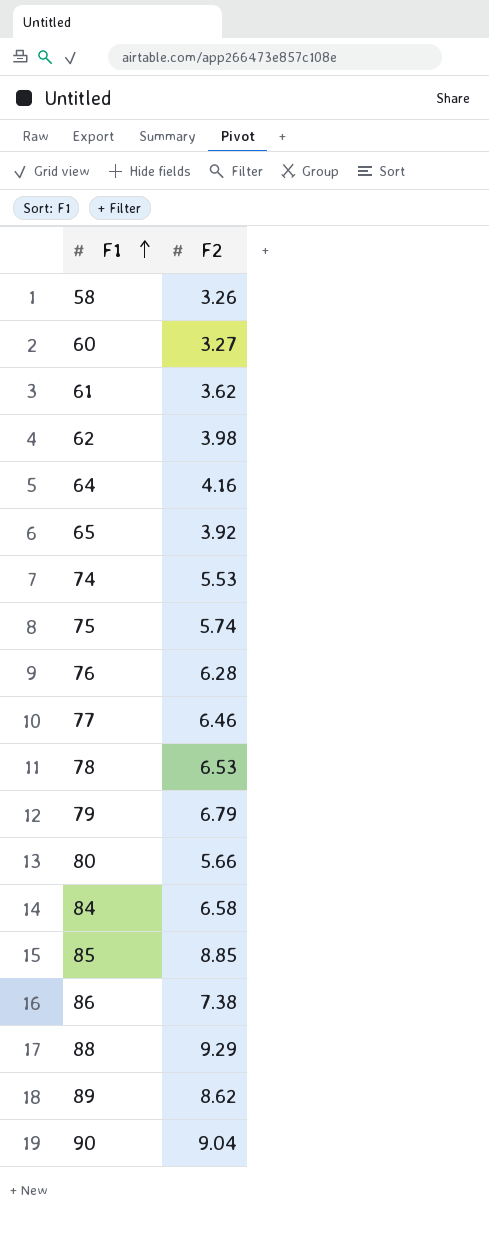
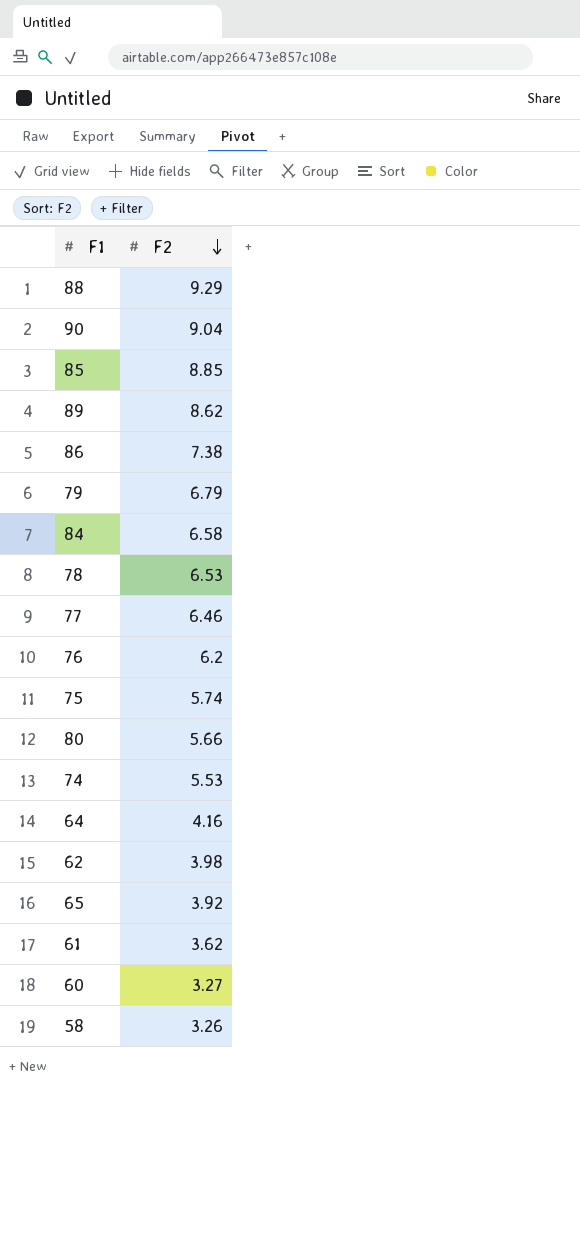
row order: F1 ascending -> F2 descending
76 | F2: 6.28 -> 6.2

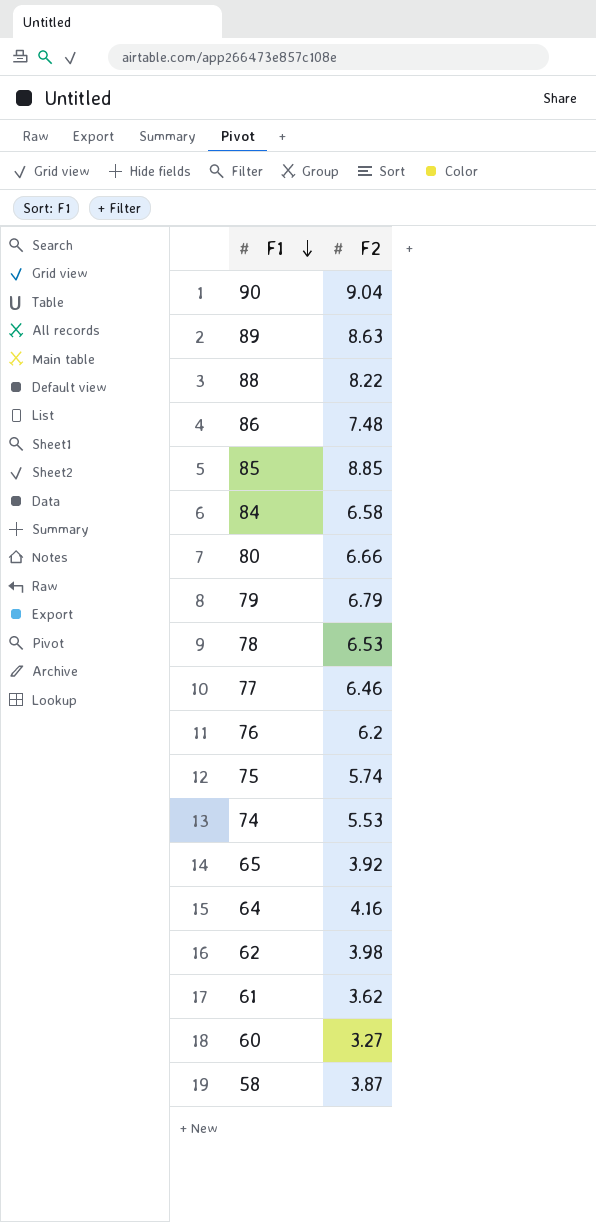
row order: F2 descending -> F1 descending
89 | F2: 8.62 -> 8.63
88 | F2: 9.29 -> 8.22
86 | F2: 7.38 -> 7.48
80 | F2: 5.66 -> 6.66
58 | F2: 3.26 -> 3.87

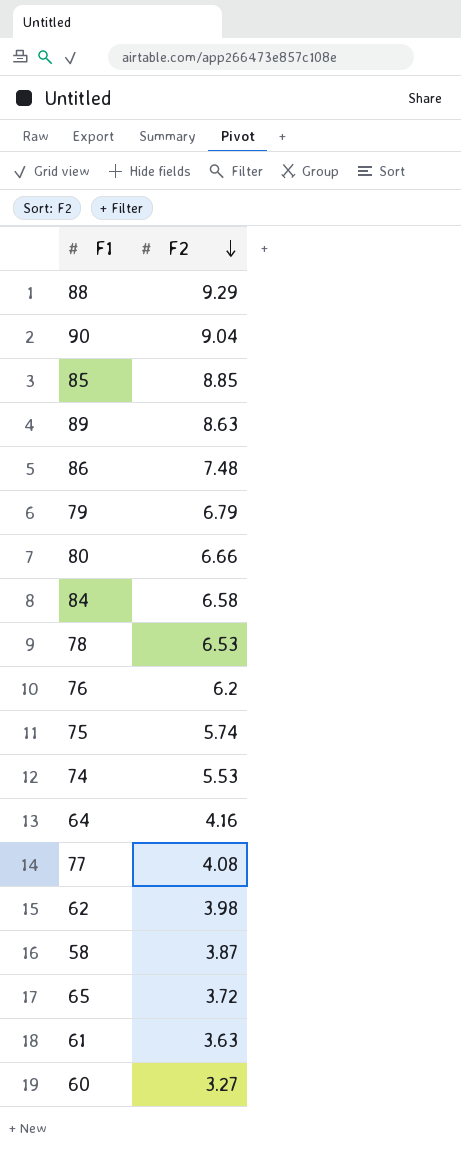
row order: F1 descending -> F2 descending
88 | F2: 8.22 -> 9.29
77 | F2: 6.46 -> 4.08
65 | F2: 3.92 -> 3.72
61 | F2: 3.62 -> 3.63

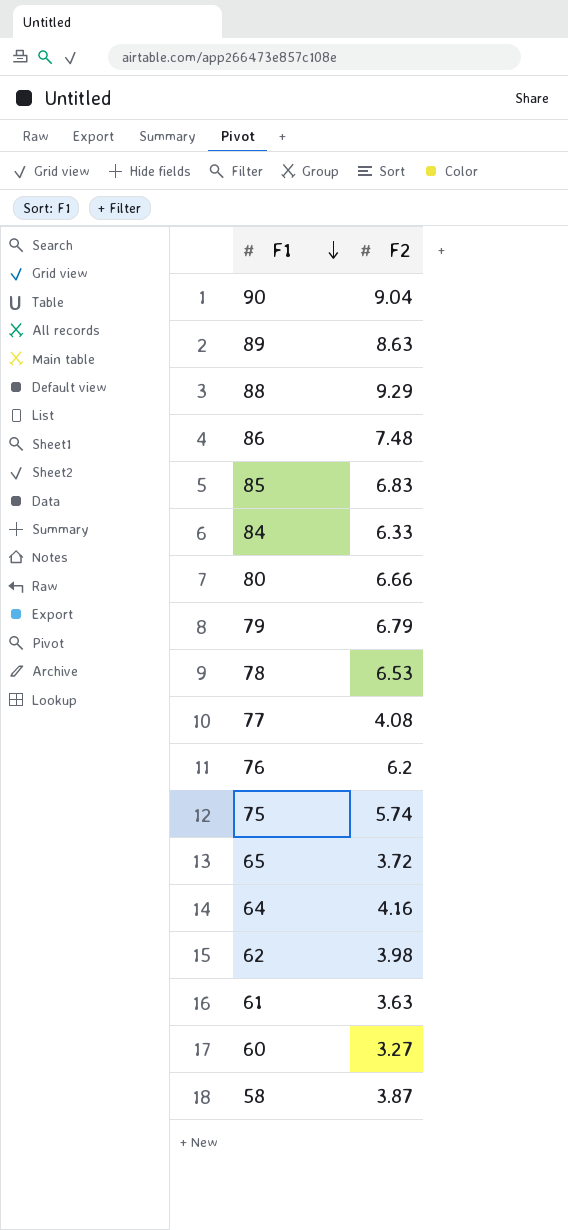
row order: F2 descending -> F1 descending
row 74: 5.53 -> none
85 | F2: 8.85 -> 6.83
84 | F2: 6.58 -> 6.33

